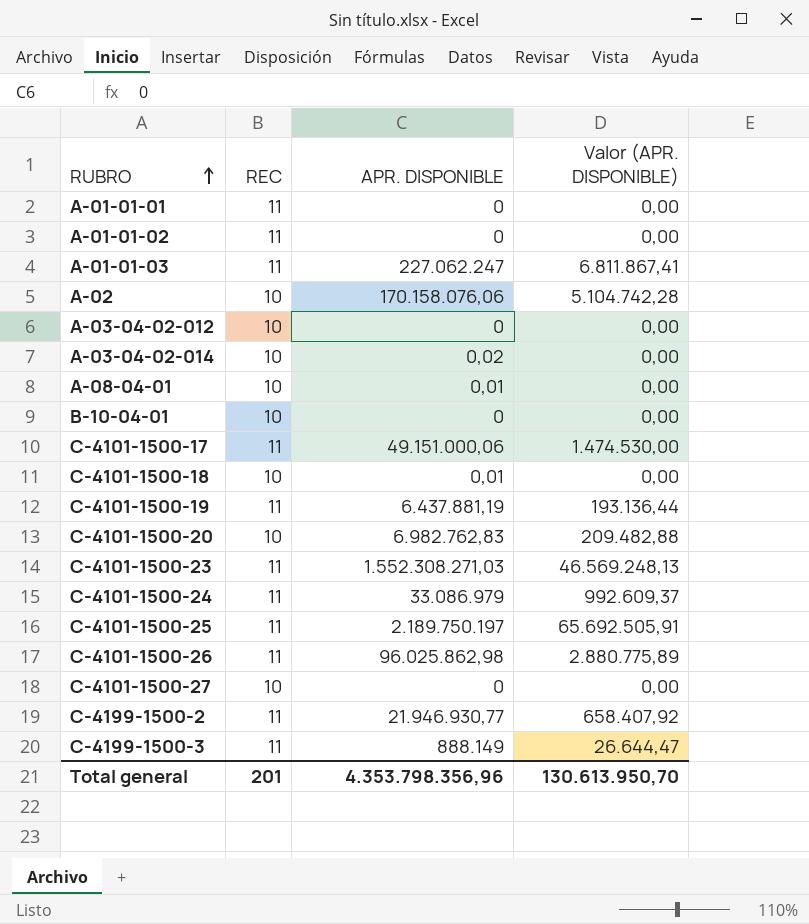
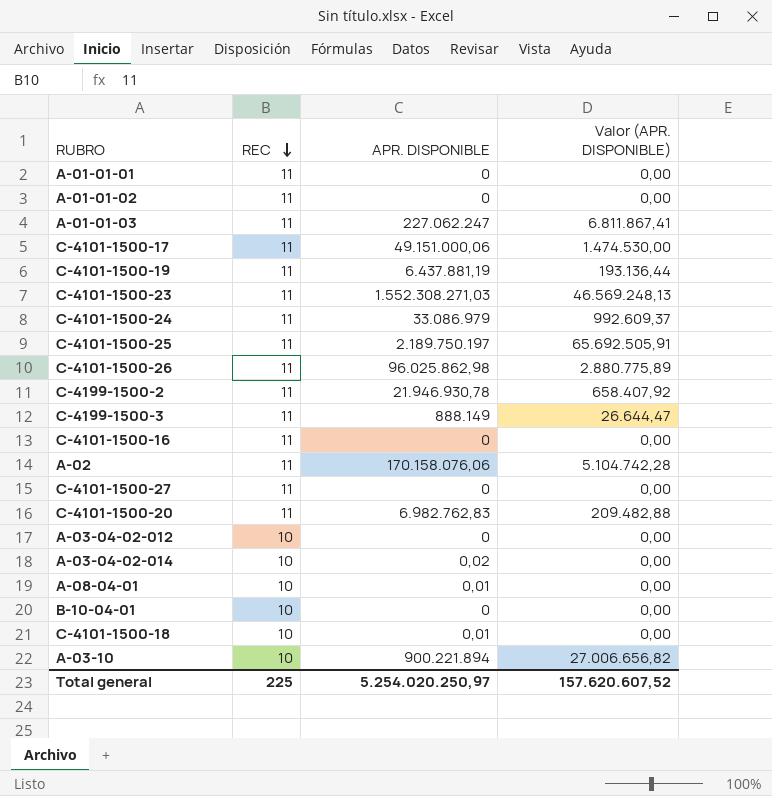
row order: RUBRO ascending -> REC descending
C-4199-1500-2 | APR. DISPONIBLE: 21.946.930,77 -> 21.946.930,78
row C-4101-1500-16: none -> 11 | 0 | 0,00
A-02 | REC: 10 -> 11
C-4101-1500-27 | REC: 10 -> 11
C-4101-1500-20 | REC: 10 -> 11
row A-03-10: none -> 10 | 900.221.894 | 27.006.656,82
Total general | REC: 201 -> 225
Total general | APR. DISPONIBLE: 4.353.798.356,96 -> 5.254.020.250,97
Total general | Valor (APR. DISPONIBLE): 130.613.950,70 -> 157.620.607,52

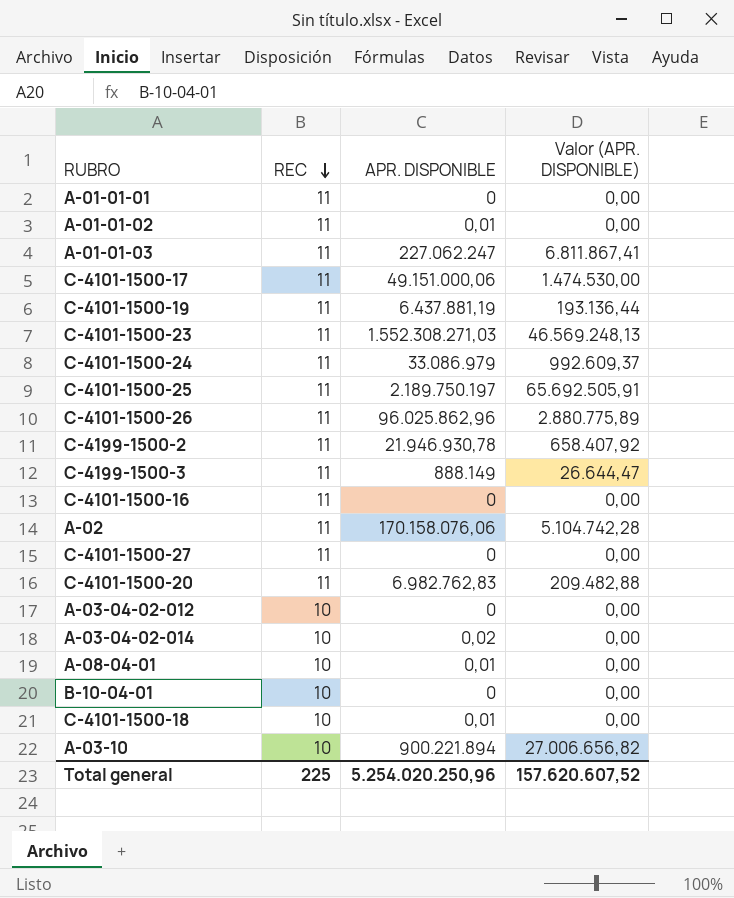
A-01-01-02 | APR. DISPONIBLE: 0 -> 0,01
C-4101-1500-26 | APR. DISPONIBLE: 96.025.862,98 -> 96.025.862,96
Total general | APR. DISPONIBLE: 5.254.020.250,97 -> 5.254.020.250,96

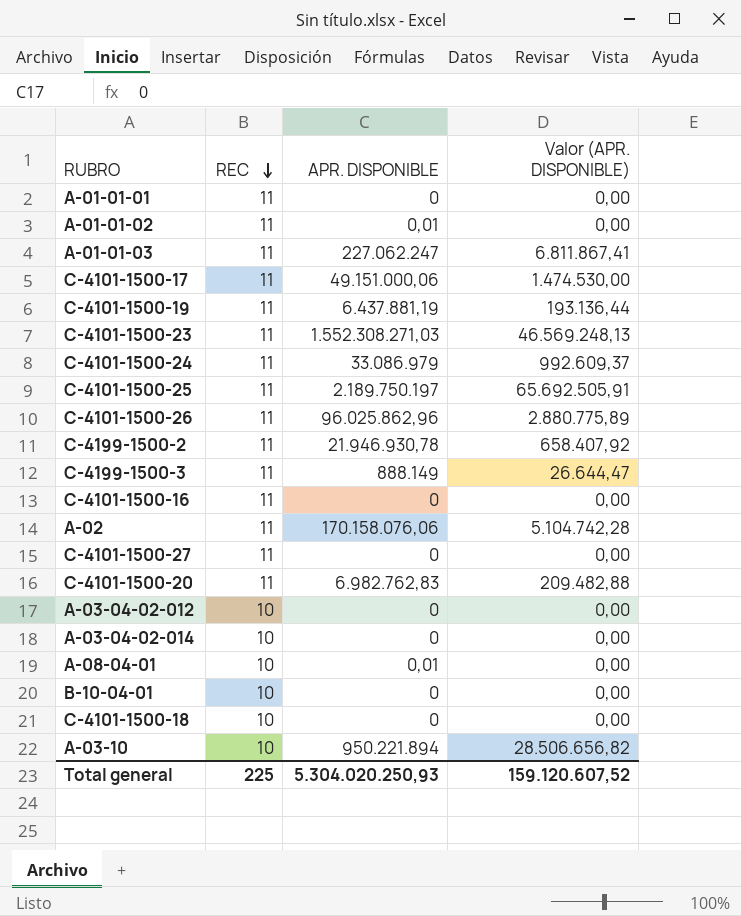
A-03-04-02-014 | APR. DISPONIBLE: 0,02 -> 0
C-4101-1500-18 | APR. DISPONIBLE: 0,01 -> 0
A-03-10 | APR. DISPONIBLE: 900.221.894 -> 950.221.894
A-03-10 | Valor (APR. DISPONIBLE): 27.006.656,82 -> 28.506.656,82
Total general | APR. DISPONIBLE: 5.254.020.250,96 -> 5.304.020.250,93
Total general | Valor (APR. DISPONIBLE): 157.620.607,52 -> 159.120.607,52

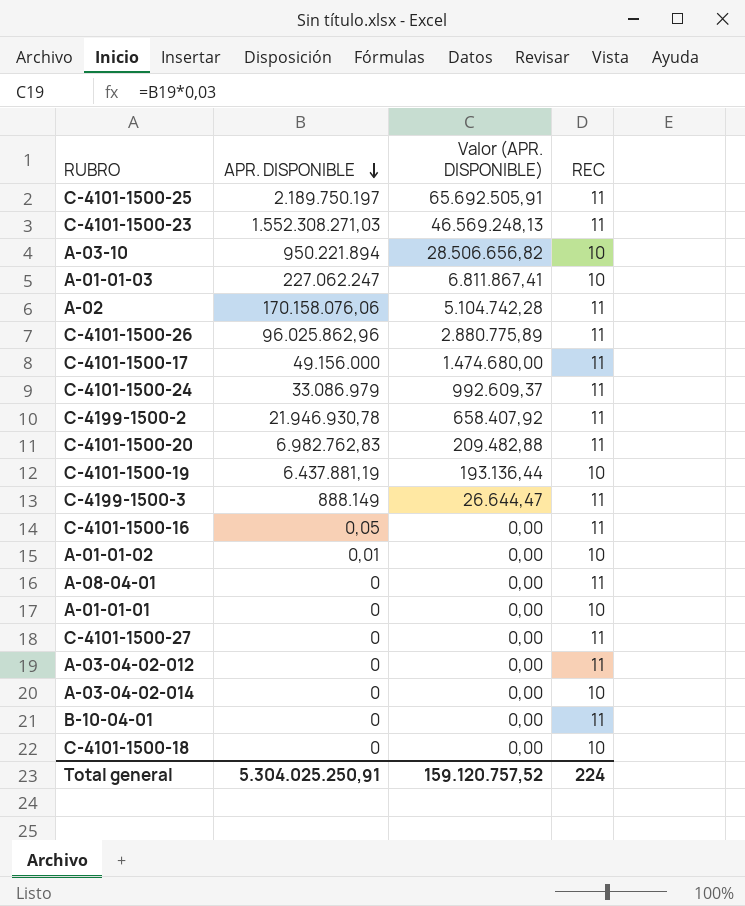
row order: REC descending -> APR. DISPONIBLE descending
column REC | position: 2 -> 4
A-01-01-03 | REC: 11 -> 10
C-4101-1500-17 | APR. DISPONIBLE: 49.151.000,06 -> 49.156.000
C-4101-1500-17 | Valor (APR. DISPONIBLE): 1.474.530,00 -> 1.474.680,00
C-4101-1500-19 | REC: 11 -> 10
C-4101-1500-16 | APR. DISPONIBLE: 0 -> 0,05
A-01-01-02 | REC: 11 -> 10
A-08-04-01 | APR. DISPONIBLE: 0,01 -> 0
A-08-04-01 | REC: 10 -> 11
A-01-01-01 | REC: 11 -> 10
A-03-04-02-012 | REC: 10 -> 11
B-10-04-01 | REC: 10 -> 11
Total general | APR. DISPONIBLE: 5.304.020.250,93 -> 5.304.025.250,91
Total general | Valor (APR. DISPONIBLE): 159.120.607,52 -> 159.120.757,52
Total general | REC: 225 -> 224

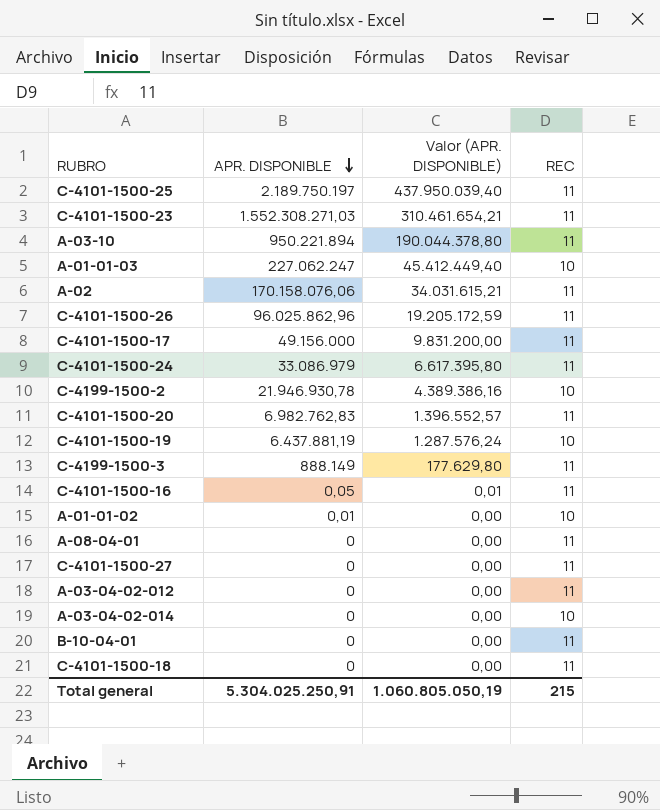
column Valor (APR. DISPONIBLE) | formula: [APR. DISPONIBLE] * 0,03 -> [APR. DISPONIBLE] * 0,2
row A-01-01-01: 0 | 0,00 | 10 -> none
A-03-10 | REC: 10 -> 11
C-4199-1500-2 | REC: 11 -> 10
C-4101-1500-18 | REC: 10 -> 11
Total general | Valor (APR. DISPONIBLE): 159.120.757,52 -> 1.060.805.050,19
Total general | REC: 224 -> 215

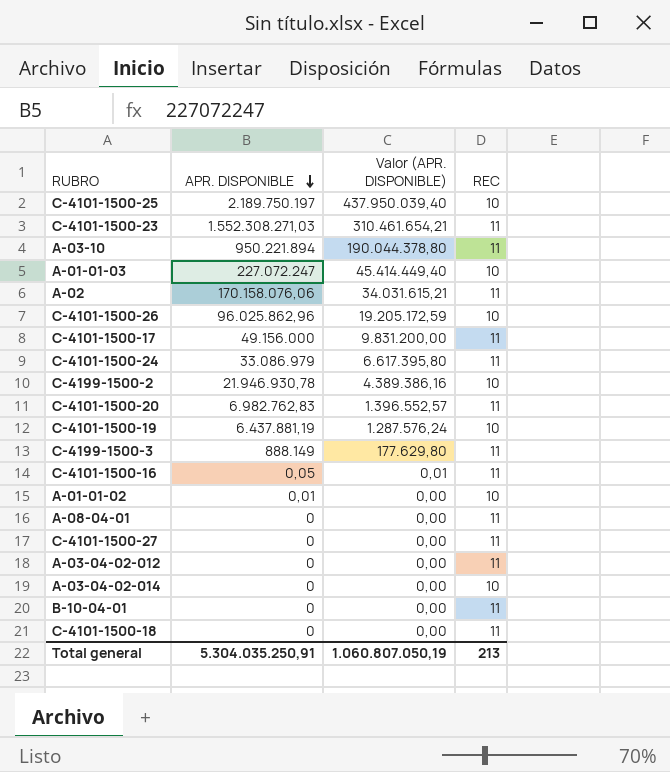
C-4101-1500-25 | REC: 11 -> 10
A-01-01-03 | APR. DISPONIBLE: 227.062.247 -> 227.072.247
A-01-01-03 | Valor (APR. DISPONIBLE): 45.412.449,40 -> 45.414.449,40
C-4101-1500-26 | REC: 11 -> 10
Total general | APR. DISPONIBLE: 5.304.025.250,91 -> 5.304.035.250,91
Total general | Valor (APR. DISPONIBLE): 1.060.805.050,19 -> 1.060.807.050,19
Total general | REC: 215 -> 213

